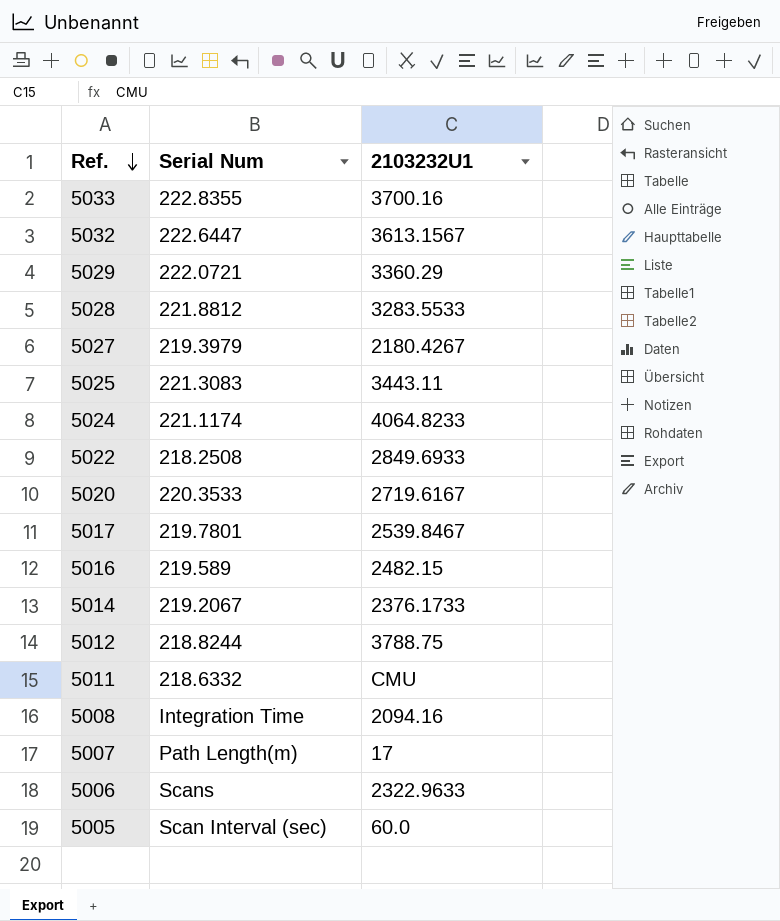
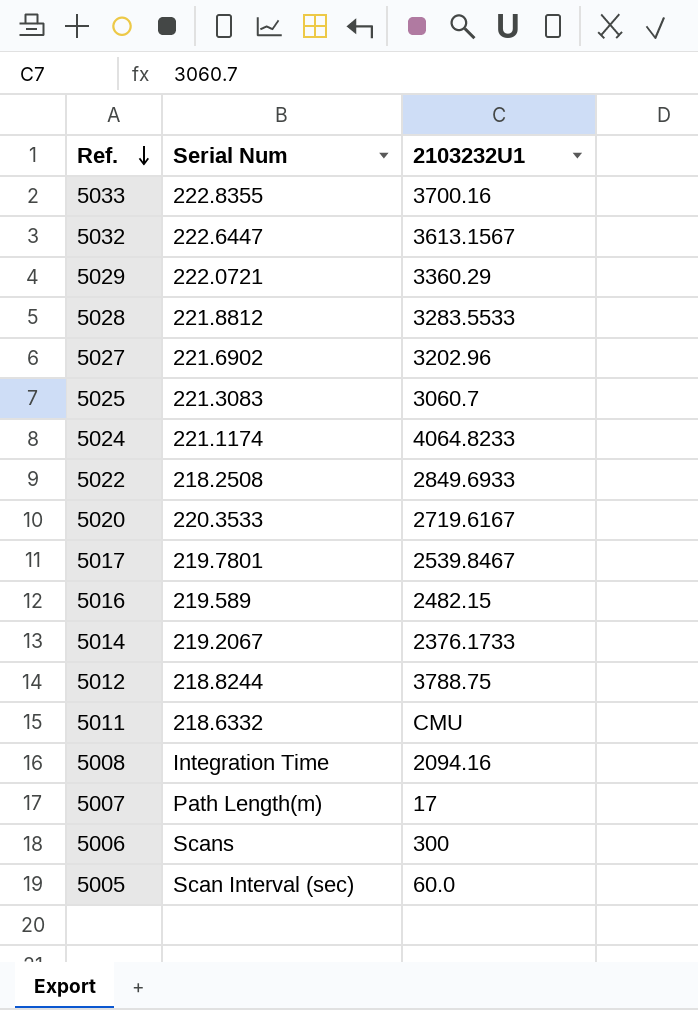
5027 | Serial Num: 219.3979 -> 221.6902
5027 | 2103232U1: 2180.4267 -> 3202.96
5025 | 2103232U1: 3443.11 -> 3060.7
5006 | 2103232U1: 2322.9633 -> 300

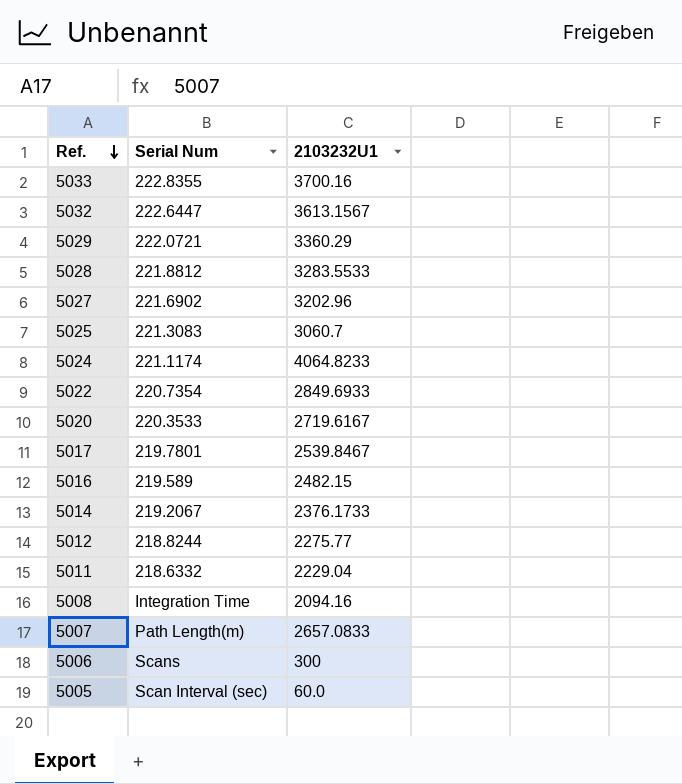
5022 | Serial Num: 218.2508 -> 220.7354
5012 | 2103232U1: 3788.75 -> 2275.77
5011 | 2103232U1: CMU -> 2229.04
5007 | 2103232U1: 17 -> 2657.0833

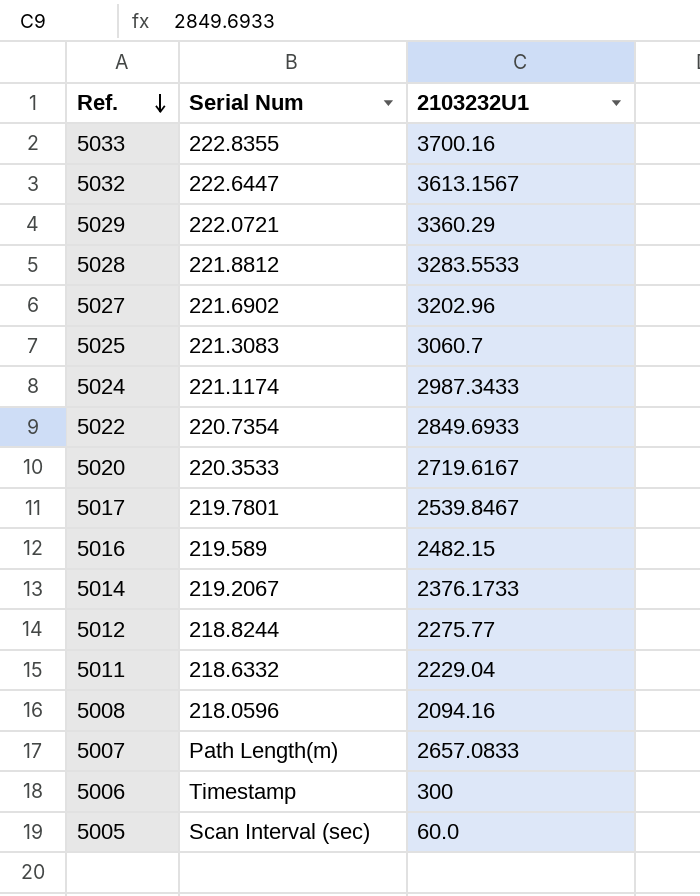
5024 | 2103232U1: 4064.8233 -> 2987.3433
5008 | Serial Num: Integration Time -> 218.0596
5006 | Serial Num: Scans -> Timestamp

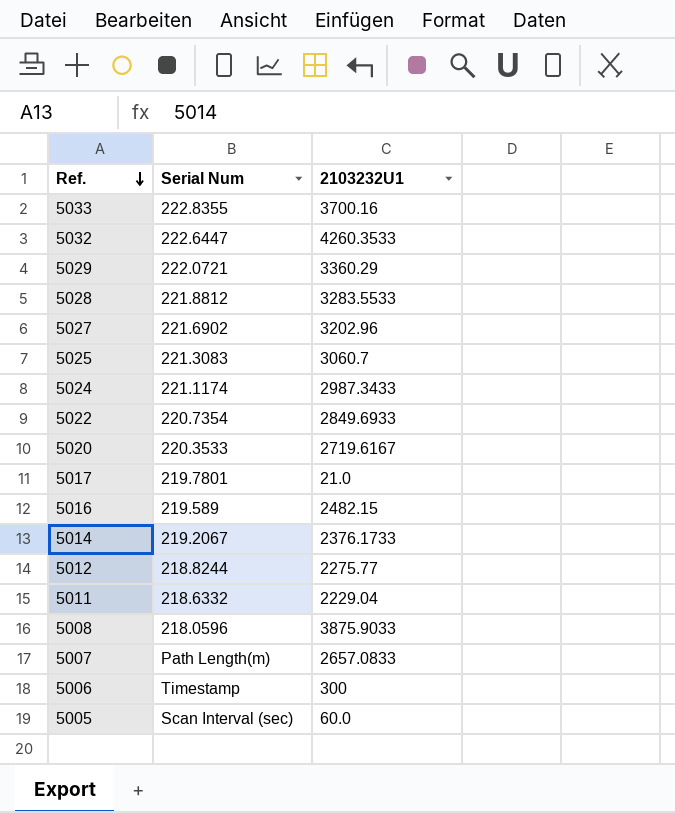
5032 | 2103232U1: 3613.1567 -> 4260.3533
5017 | 2103232U1: 2539.8467 -> 21.0
5008 | 2103232U1: 2094.16 -> 3875.9033

